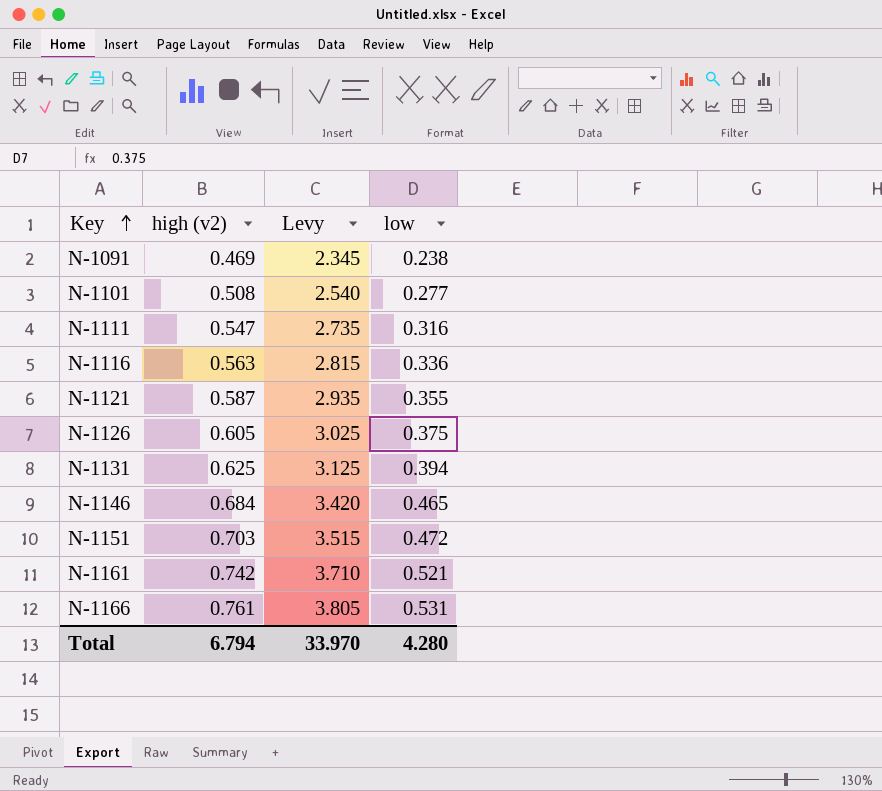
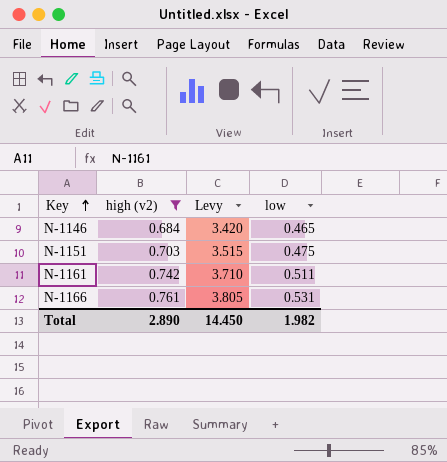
filter: none -> high (v2) >= 0.684
N-1151 | low: 0.472 -> 0.475
N-1161 | low: 0.521 -> 0.511
Total | high (v2): 6.794 -> 2.890
Total | Levy: 33.970 -> 14.450
Total | low: 4.280 -> 1.982

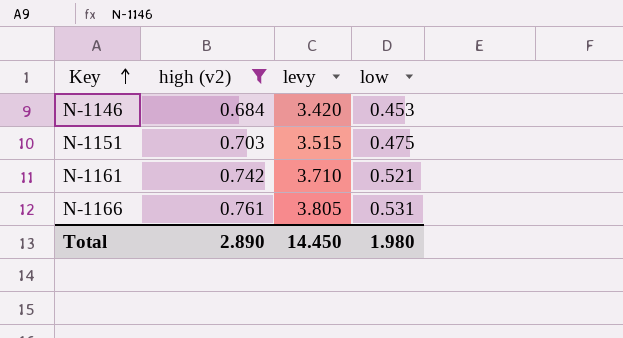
column name: Levy -> levy
N-1146 | low: 0.465 -> 0.453
N-1161 | low: 0.511 -> 0.521
Total | low: 1.982 -> 1.980

